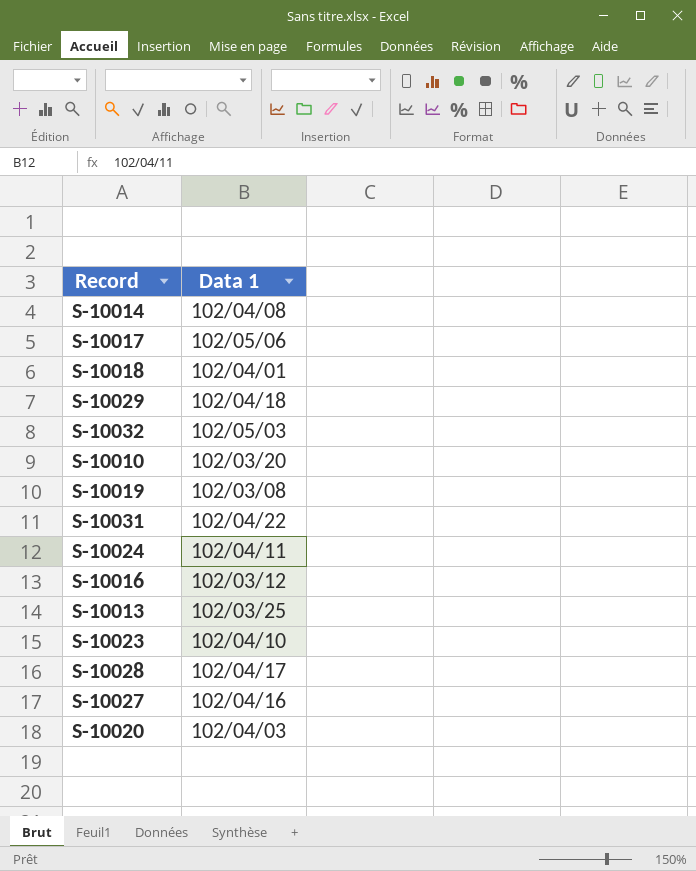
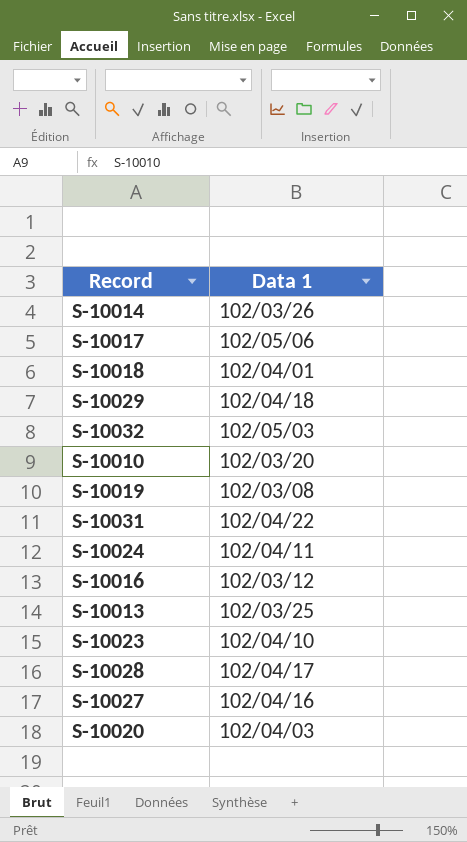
S-10014 | Data 1: 102/04/08 -> 102/03/26

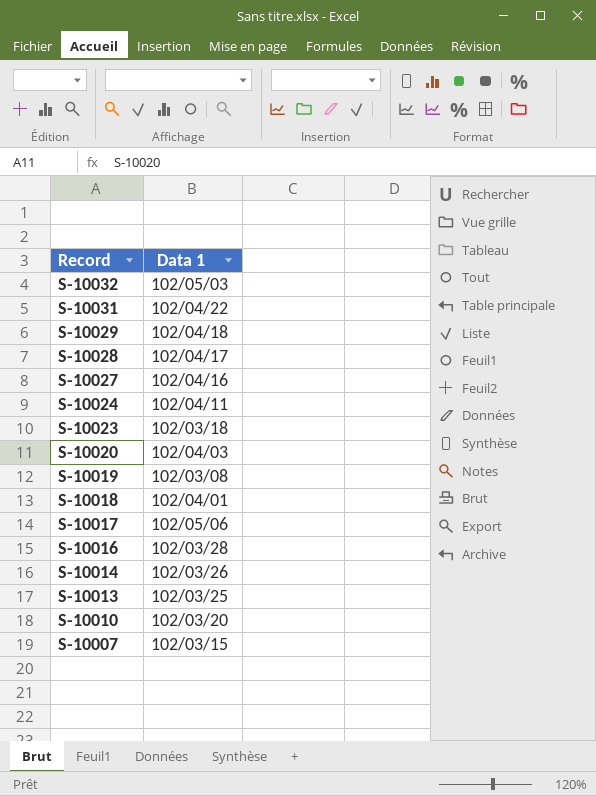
row order: none -> Record descending
S-10023 | Data 1: 102/04/10 -> 102/03/18
S-10016 | Data 1: 102/03/12 -> 102/03/28
row S-10007: none -> 102/03/15

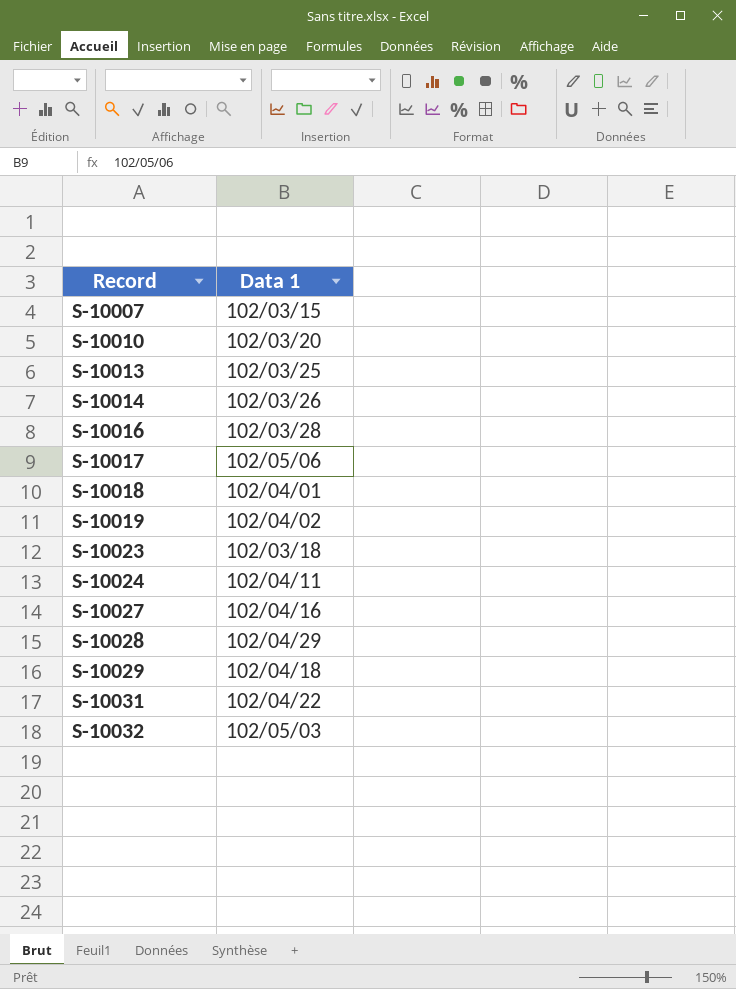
row order: Record descending -> Record ascending
row S-10020: 102/04/03 -> none
S-10019 | Data 1: 102/03/08 -> 102/04/02
S-10028 | Data 1: 102/04/17 -> 102/04/29

